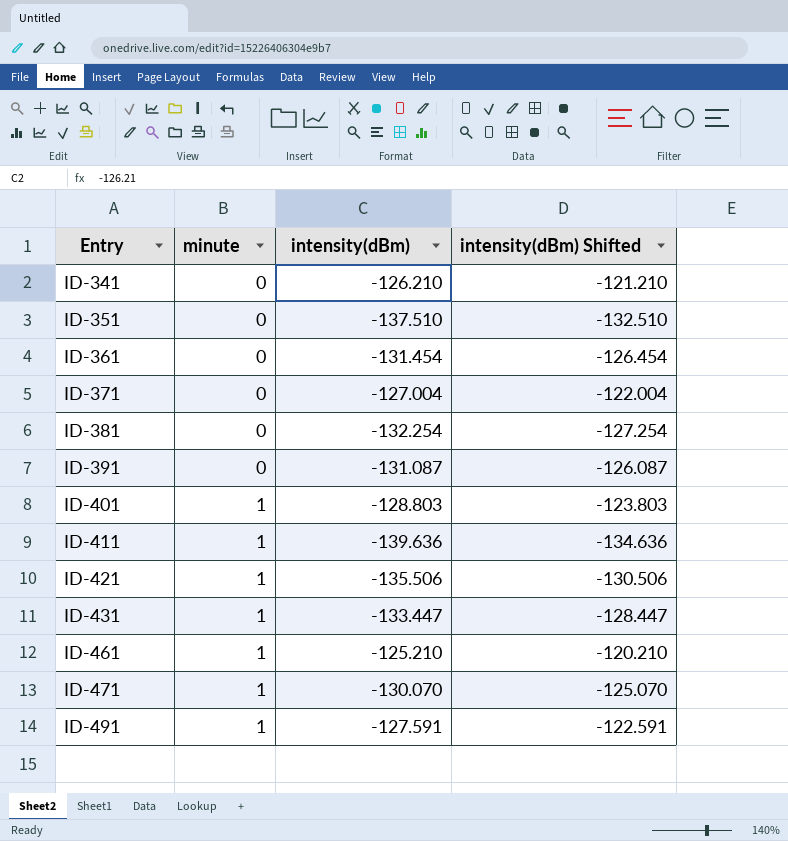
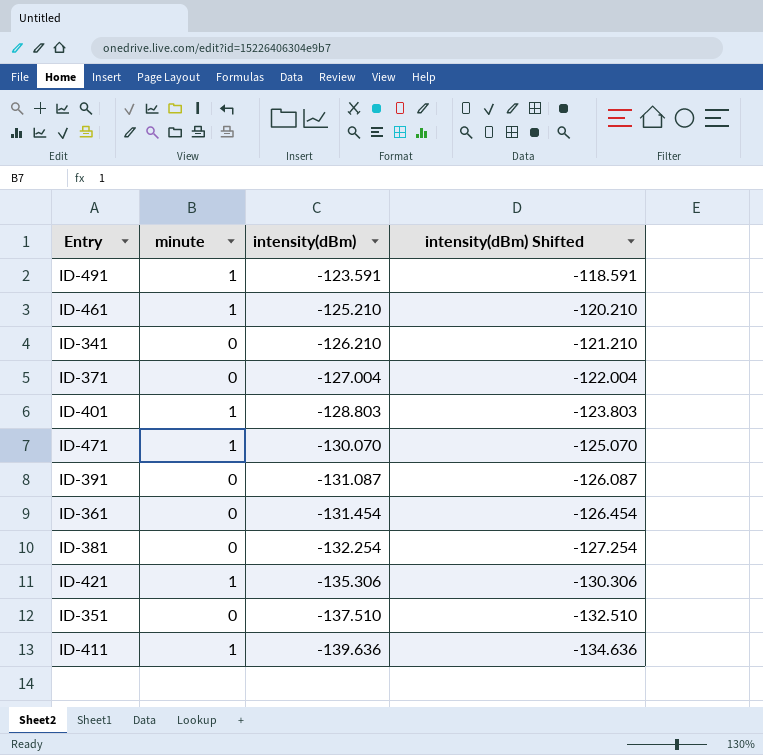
row order: Entry ascending -> intensity(dBm) descending
row ID-431: 1 | -133.447 | -128.447 -> none
ID-491 | intensity(dBm): -127.591 -> -123.591
ID-491 | intensity(dBm) Shifted: -122.591 -> -118.591
ID-421 | intensity(dBm): -135.506 -> -135.306
ID-421 | intensity(dBm) Shifted: -130.506 -> -130.306

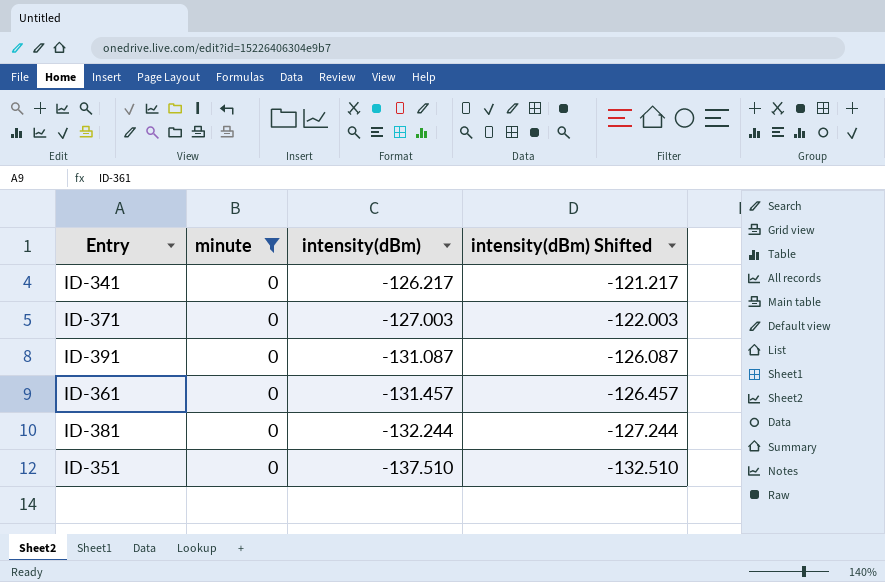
filter: none -> minute = 0
ID-341 | intensity(dBm): -126.210 -> -126.217
ID-341 | intensity(dBm) Shifted: -121.210 -> -121.217
ID-371 | intensity(dBm): -127.004 -> -127.003
ID-371 | intensity(dBm) Shifted: -122.004 -> -122.003
ID-361 | intensity(dBm): -131.454 -> -131.457
ID-361 | intensity(dBm) Shifted: -126.454 -> -126.457
ID-381 | intensity(dBm): -132.254 -> -132.244
ID-381 | intensity(dBm) Shifted: -127.254 -> -127.244

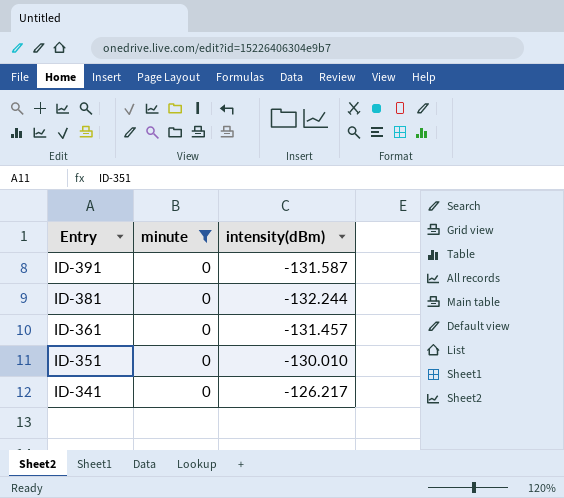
row order: intensity(dBm) descending -> Entry descending
column intensity(dBm) Shifted | formula: [intensity(dBm)] + 5 -> none
row ID-371: 0 | -127.003 | -122.003 -> none
ID-391 | intensity(dBm): -131.087 -> -131.587
ID-351 | intensity(dBm): -137.510 -> -130.010

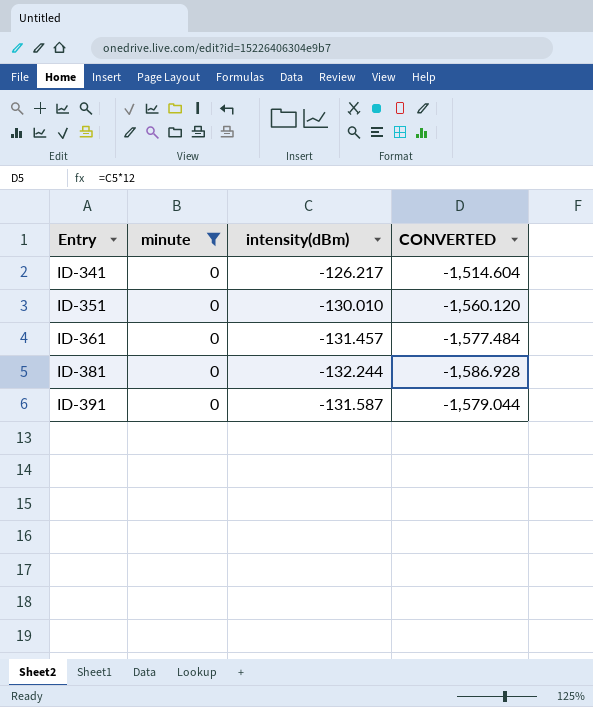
row order: Entry descending -> Entry ascending
column CONVERTED | formula: none -> [intensity(dBm)] * 12

